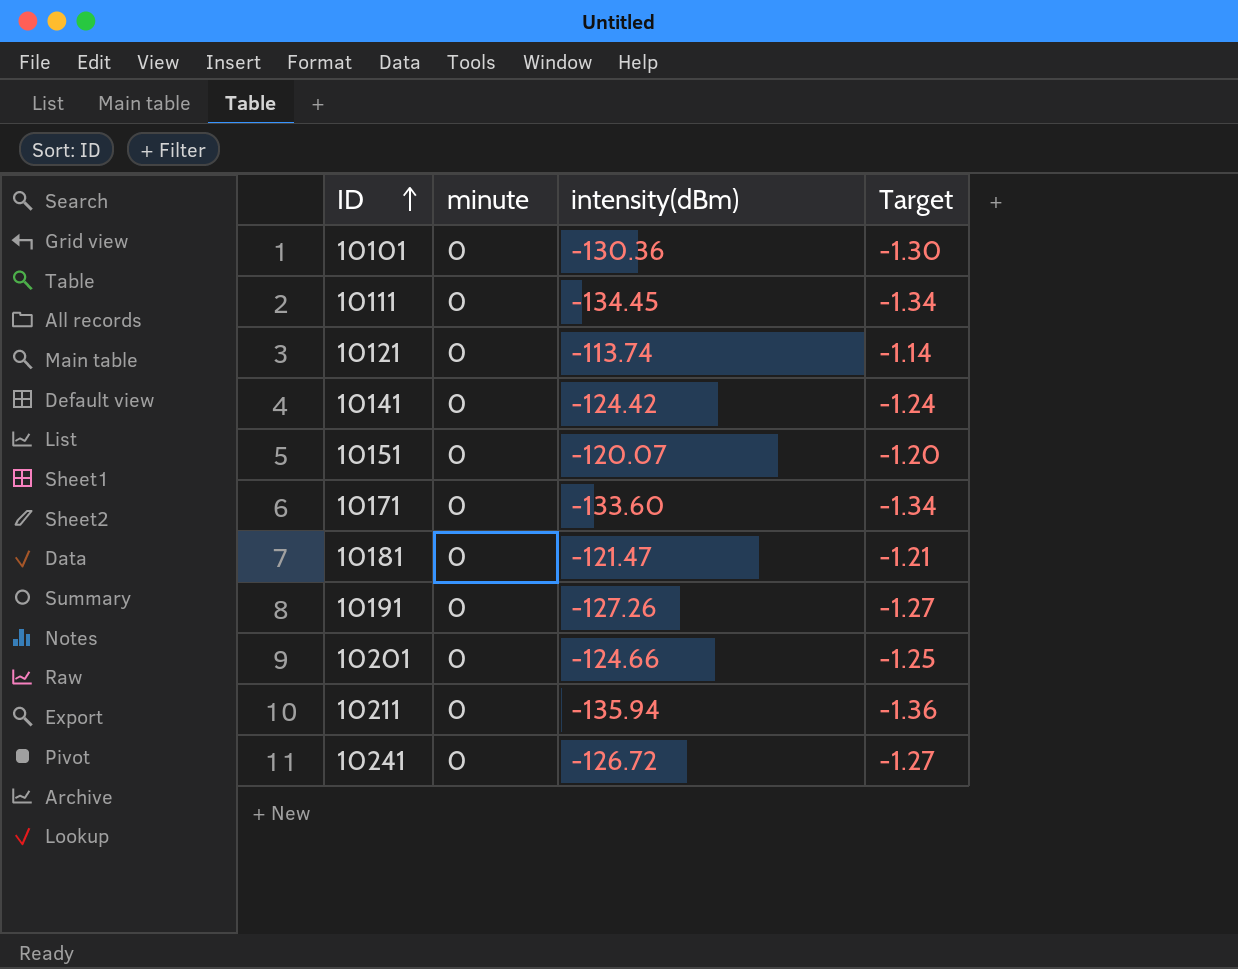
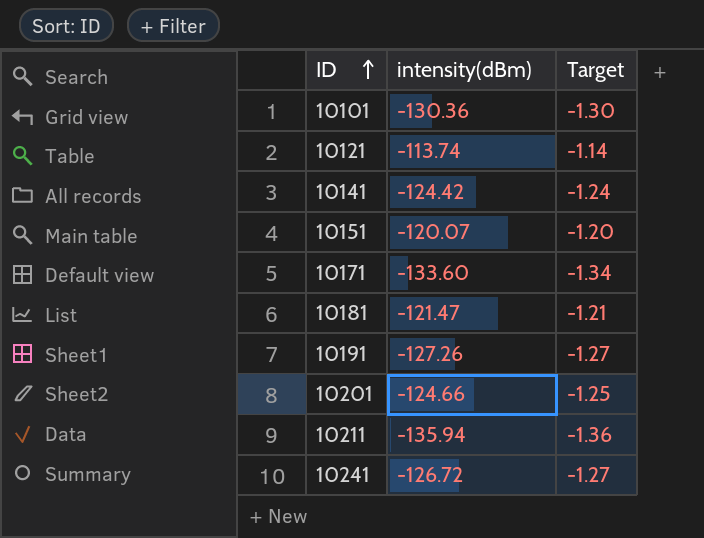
column minute | position: 2 -> none
row 10111: 0 | -134.45 | -1.34 -> none

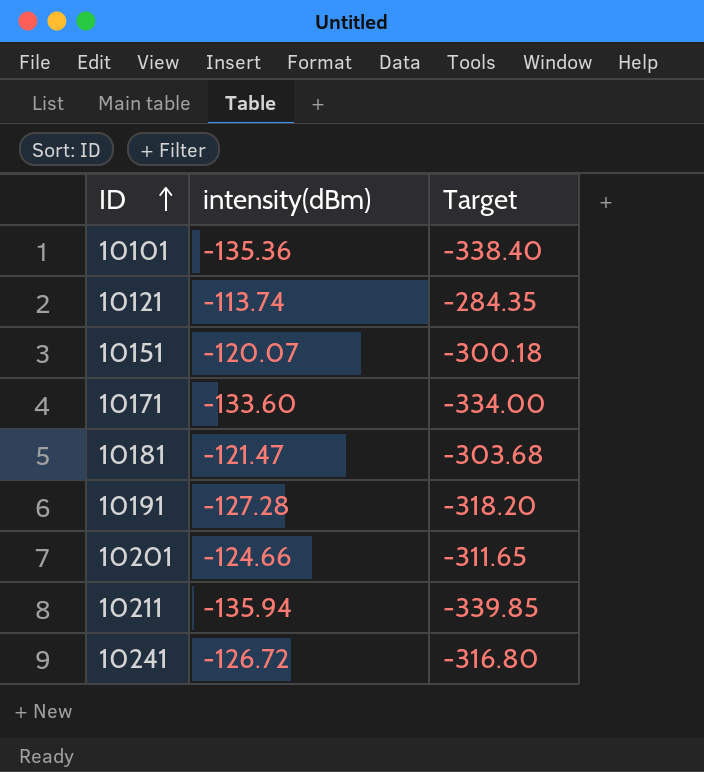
column Target | formula: [intensity(dBm)] * 0.01 -> [intensity(dBm)] * 2.5
row 10141: -124.42 | -1.24 -> none
10101 | intensity(dBm): -130.36 -> -135.36
10191 | intensity(dBm): -127.26 -> -127.28

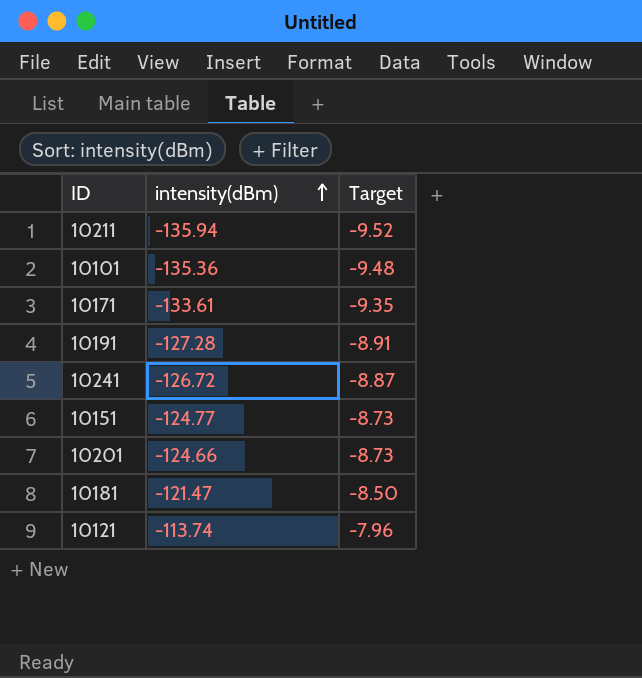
row order: ID ascending -> intensity(dBm) ascending
column Target | formula: [intensity(dBm)] * 2.5 -> [intensity(dBm)] * 0.07
10171 | intensity(dBm): -133.60 -> -133.61
10151 | intensity(dBm): -120.07 -> -124.77

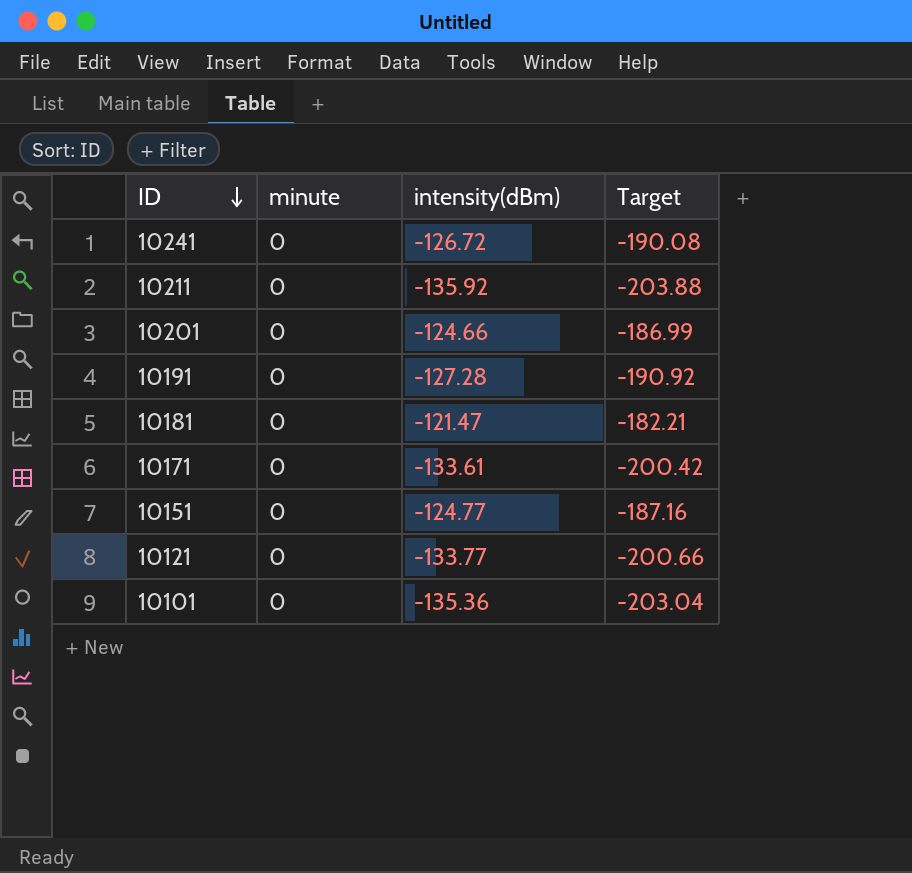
row order: intensity(dBm) ascending -> ID descending
column minute | position: none -> 2
column Target | formula: [intensity(dBm)] * 0.07 -> [intensity(dBm)] * 1.5
10211 | intensity(dBm): -135.94 -> -135.92
10121 | intensity(dBm): -113.74 -> -133.77

